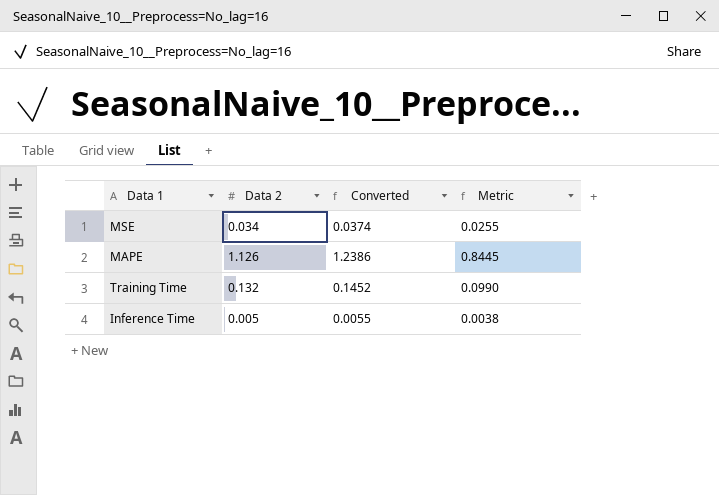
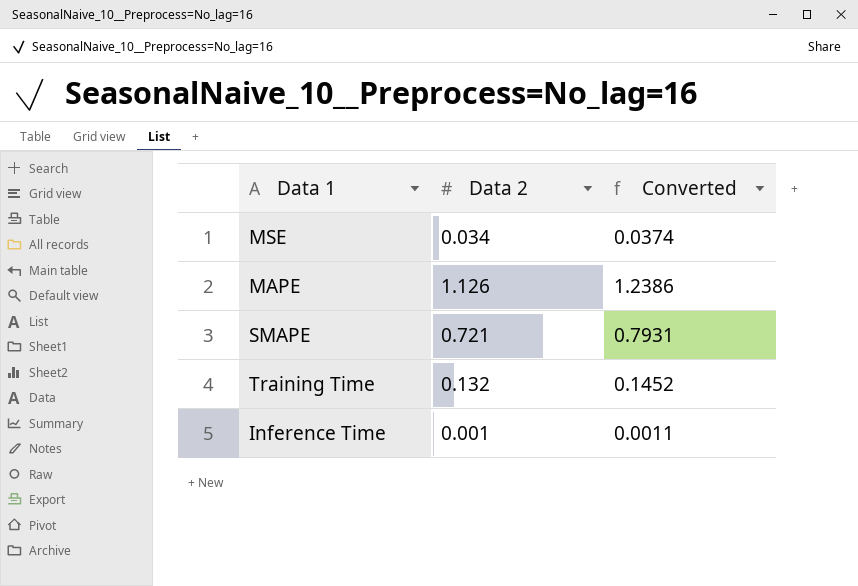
column Metric | formula: [Data 2] * 0.75 -> none
row SMAPE: none -> 0.721 | 0.7931
Inference Time | Data 2: 0.005 -> 0.001
Inference Time | Converted: 0.0055 -> 0.0011

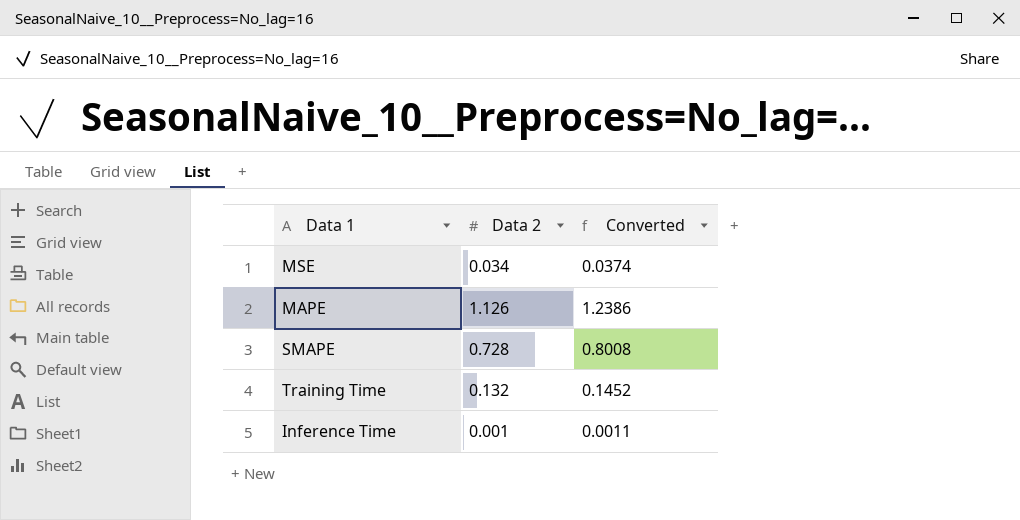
SMAPE | Data 2: 0.721 -> 0.728
SMAPE | Converted: 0.7931 -> 0.8008

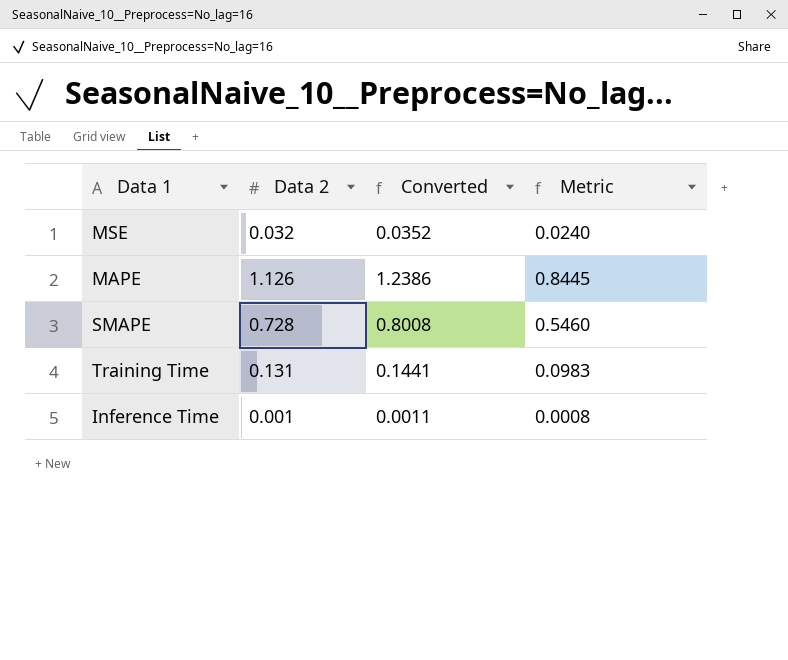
column Metric | formula: none -> [Data 2] * 0.75
MSE | Data 2: 0.034 -> 0.032
MSE | Converted: 0.0374 -> 0.0352
Training Time | Data 2: 0.132 -> 0.131
Training Time | Converted: 0.1452 -> 0.1441

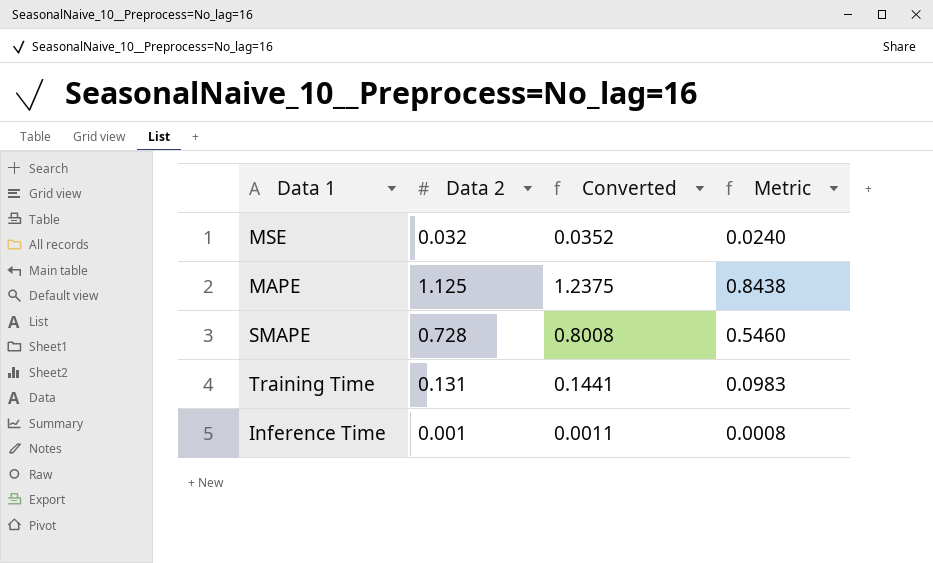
MAPE | Data 2: 1.126 -> 1.125
MAPE | Converted: 1.2386 -> 1.2375
MAPE | Metric: 0.8445 -> 0.8438

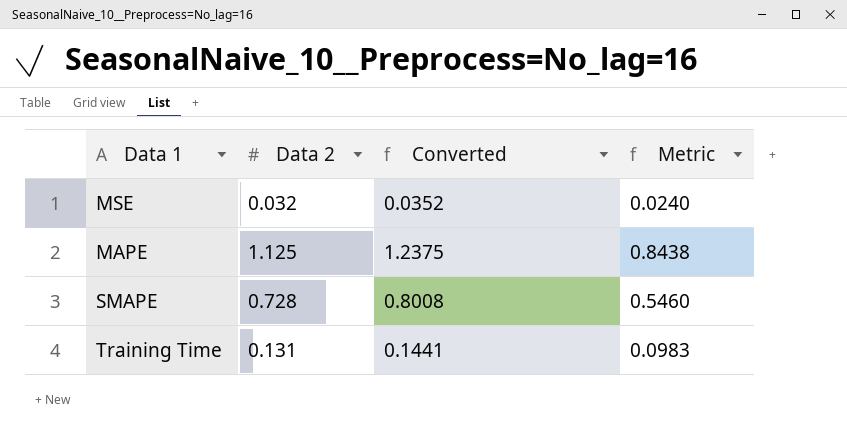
row Inference Time: 0.001 | 0.0011 | 0.0008 -> none

